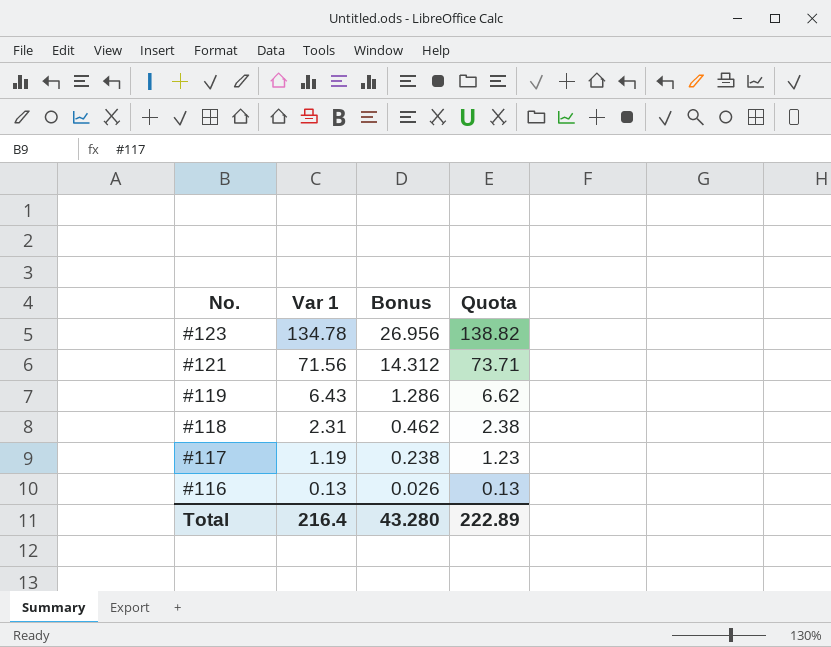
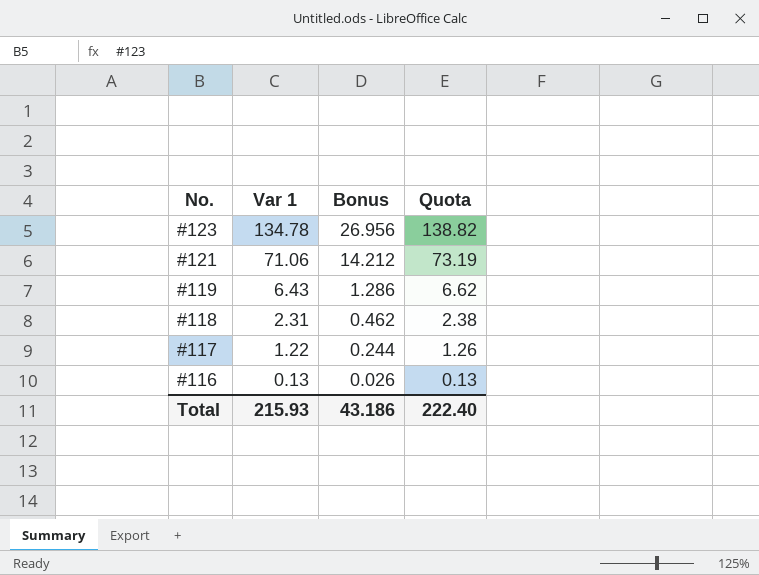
#121 | Var 1: 71.56 -> 71.06
#121 | Bonus: 14.312 -> 14.212
#121 | Quota: 73.71 -> 73.19
#117 | Var 1: 1.19 -> 1.22
#117 | Bonus: 0.238 -> 0.244
#117 | Quota: 1.23 -> 1.26
Total | Var 1: 216.4 -> 215.93
Total | Bonus: 43.280 -> 43.186
Total | Quota: 222.89 -> 222.40

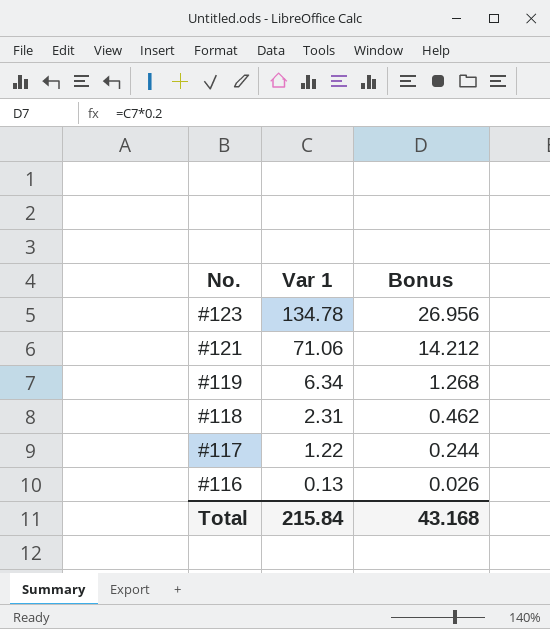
column Quota | formula: [Var 1] * 1.03 -> none
#119 | Var 1: 6.43 -> 6.34
#119 | Bonus: 1.286 -> 1.268
Total | Var 1: 215.93 -> 215.84
Total | Bonus: 43.186 -> 43.168

